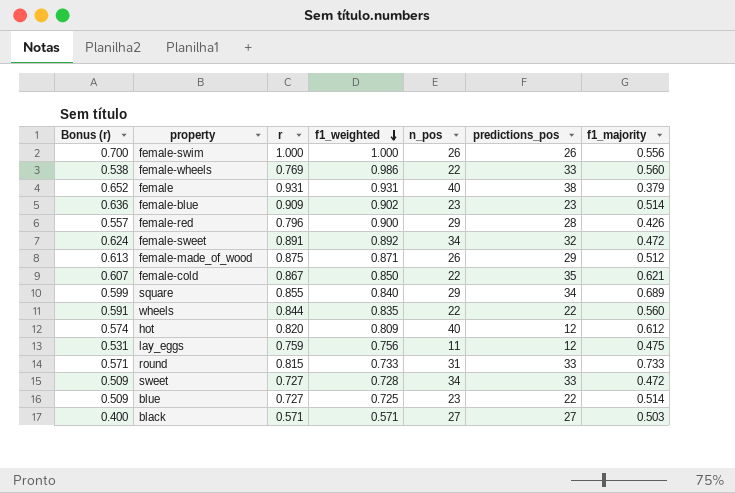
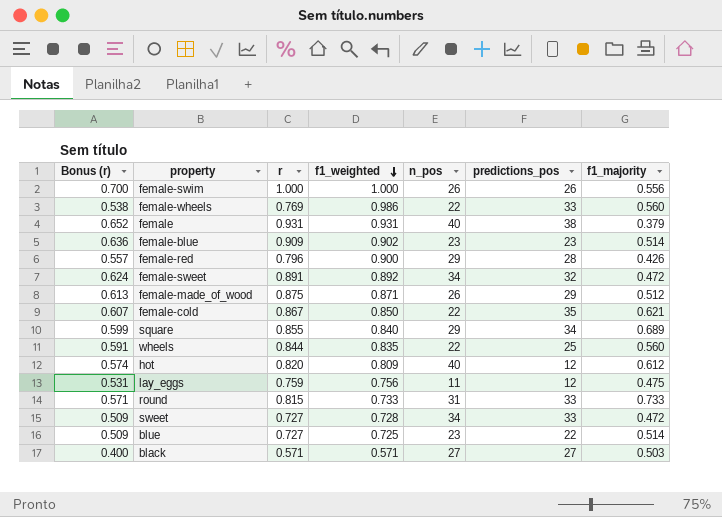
wheels | predictions_pos: 22 -> 25

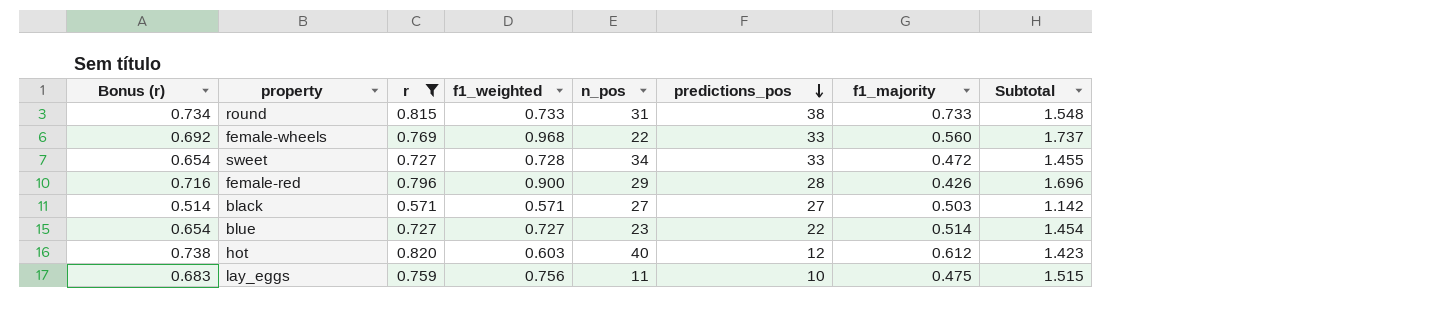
filter: none -> r <= 0.820
row order: f1_weighted descending -> predictions_pos descending
column Bonus (r) | formula: [r] * 0.7 -> [r] * 0.9
column Subtotal | formula: none -> [r] + [f1_weighted]
round | predictions_pos: 33 -> 38
female-wheels | f1_weighted: 0.986 -> 0.968
blue | f1_weighted: 0.725 -> 0.727
hot | f1_weighted: 0.809 -> 0.603
lay_eggs | predictions_pos: 12 -> 10

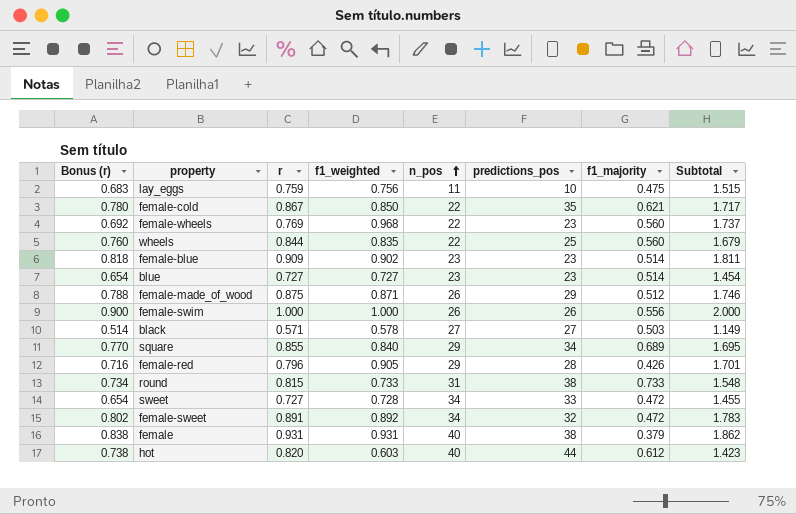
filter: r <= 0.820 -> none
row order: predictions_pos descending -> n_pos ascending
female-wheels | predictions_pos: 33 -> 23
blue | predictions_pos: 22 -> 23
black | f1_weighted: 0.571 -> 0.578
black | Subtotal: 1.142 -> 1.149
female-red | f1_weighted: 0.900 -> 0.905
female-red | Subtotal: 1.696 -> 1.701
hot | predictions_pos: 12 -> 44

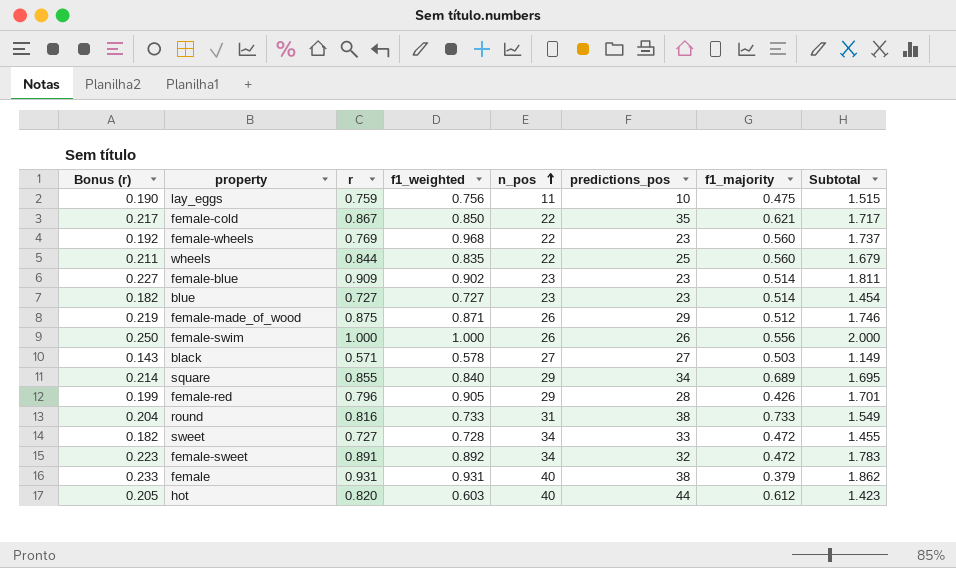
column Bonus (r) | formula: [r] * 0.9 -> [r] * 0.25
round | r: 0.815 -> 0.816
round | Subtotal: 1.548 -> 1.549

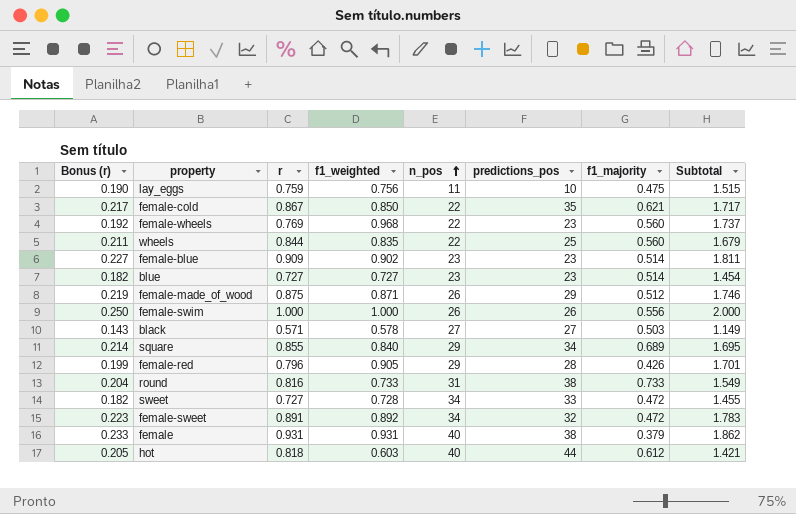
hot | r: 0.820 -> 0.818
hot | Subtotal: 1.423 -> 1.421

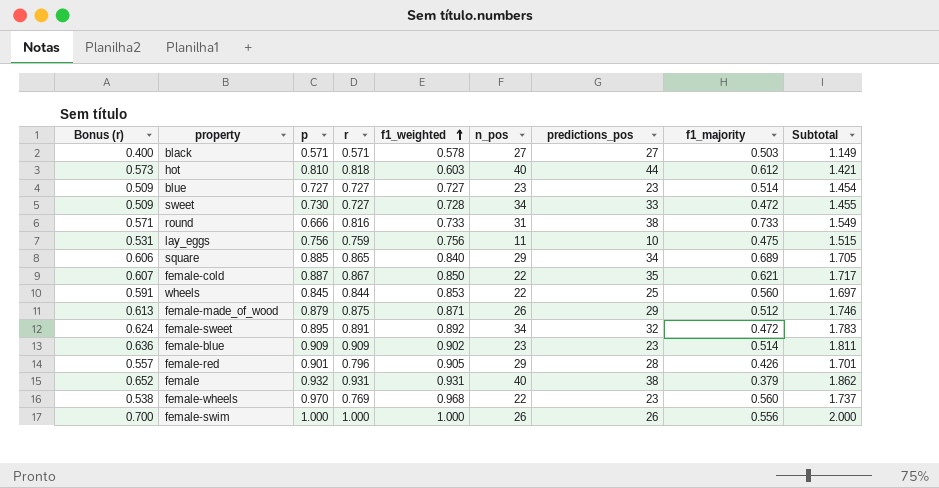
row order: n_pos ascending -> f1_weighted ascending
column Bonus (r) | formula: [r] * 0.25 -> [r] * 0.7
column p | position: none -> 3
square | r: 0.855 -> 0.865
square | Subtotal: 1.695 -> 1.705
wheels | f1_weighted: 0.835 -> 0.853
wheels | Subtotal: 1.679 -> 1.697

